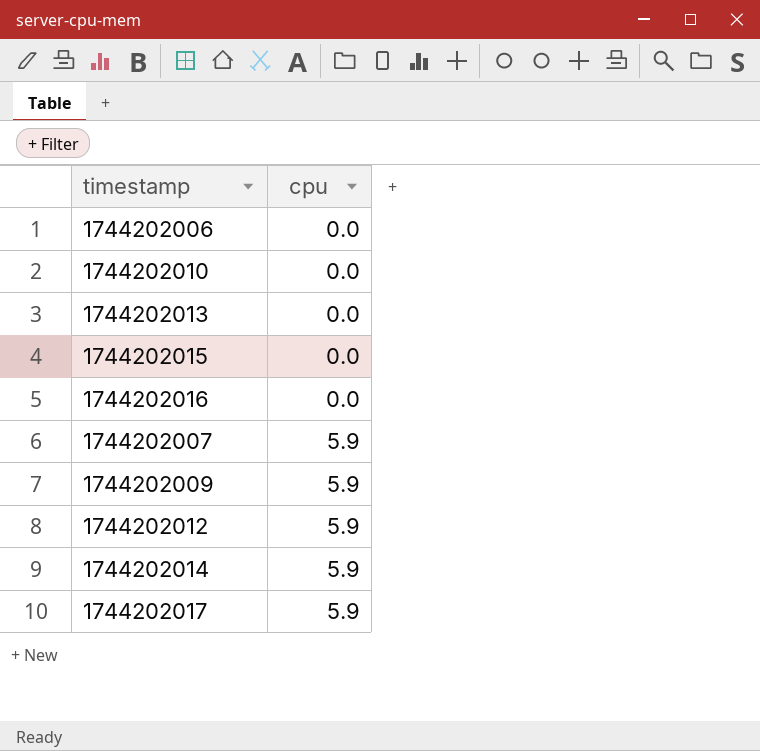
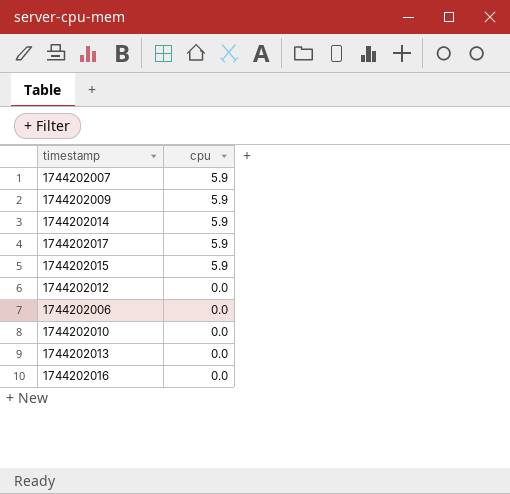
row order: cpu ascending -> cpu descending
1744202015 | cpu: 0.0 -> 5.9
1744202012 | cpu: 5.9 -> 0.0

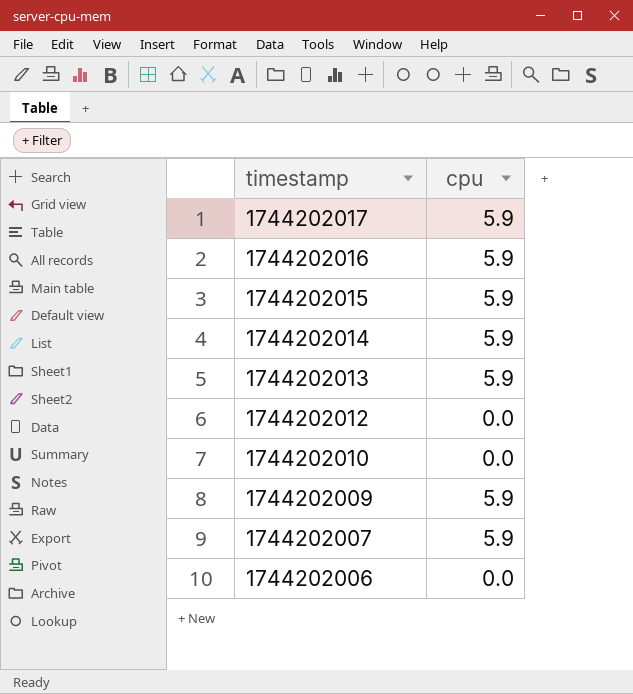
row order: cpu descending -> timestamp descending
1744202016 | cpu: 0.0 -> 5.9
1744202013 | cpu: 0.0 -> 5.9

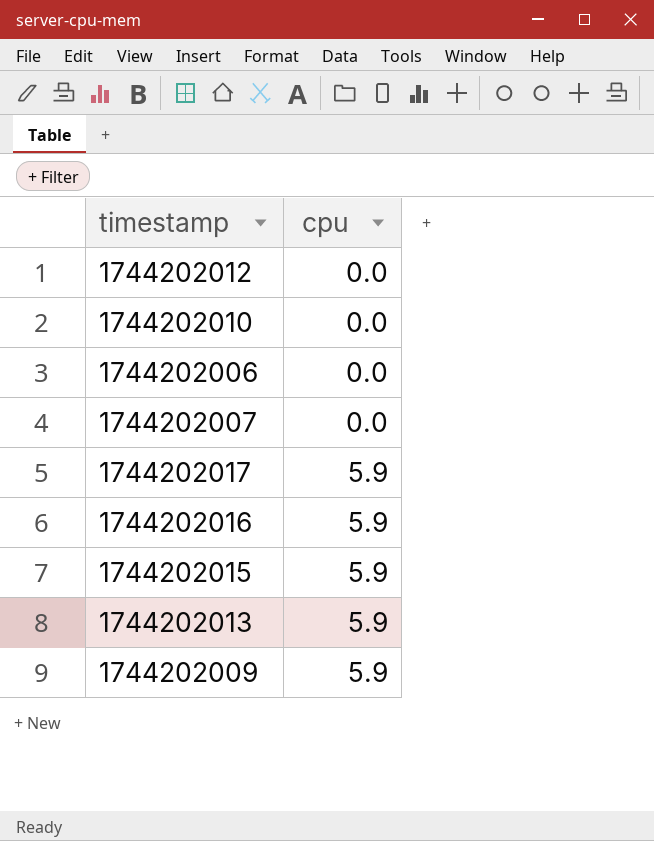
row order: timestamp descending -> cpu ascending
row 1744202014: 5.9 -> none
1744202007 | cpu: 5.9 -> 0.0

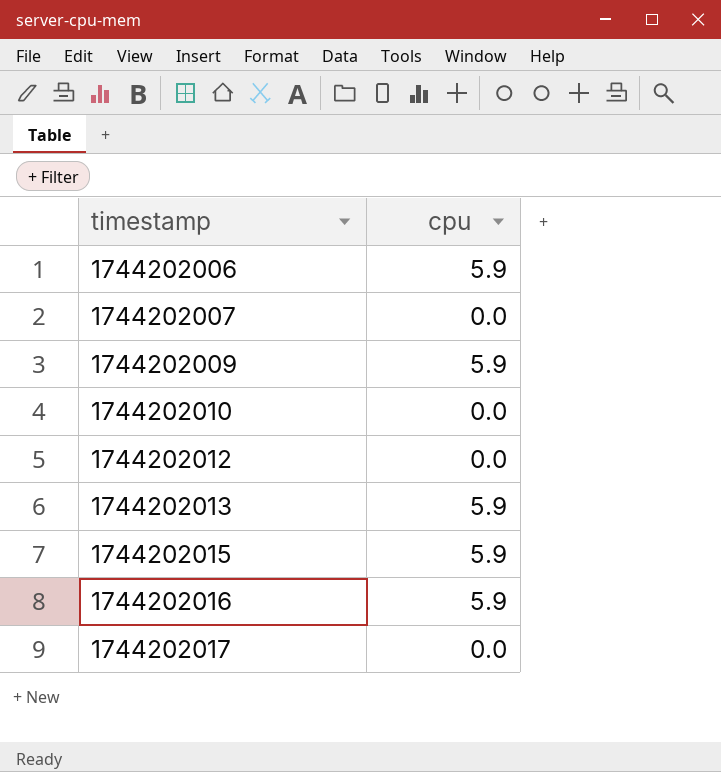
row order: cpu ascending -> timestamp ascending
1744202006 | cpu: 0.0 -> 5.9
1744202017 | cpu: 5.9 -> 0.0

